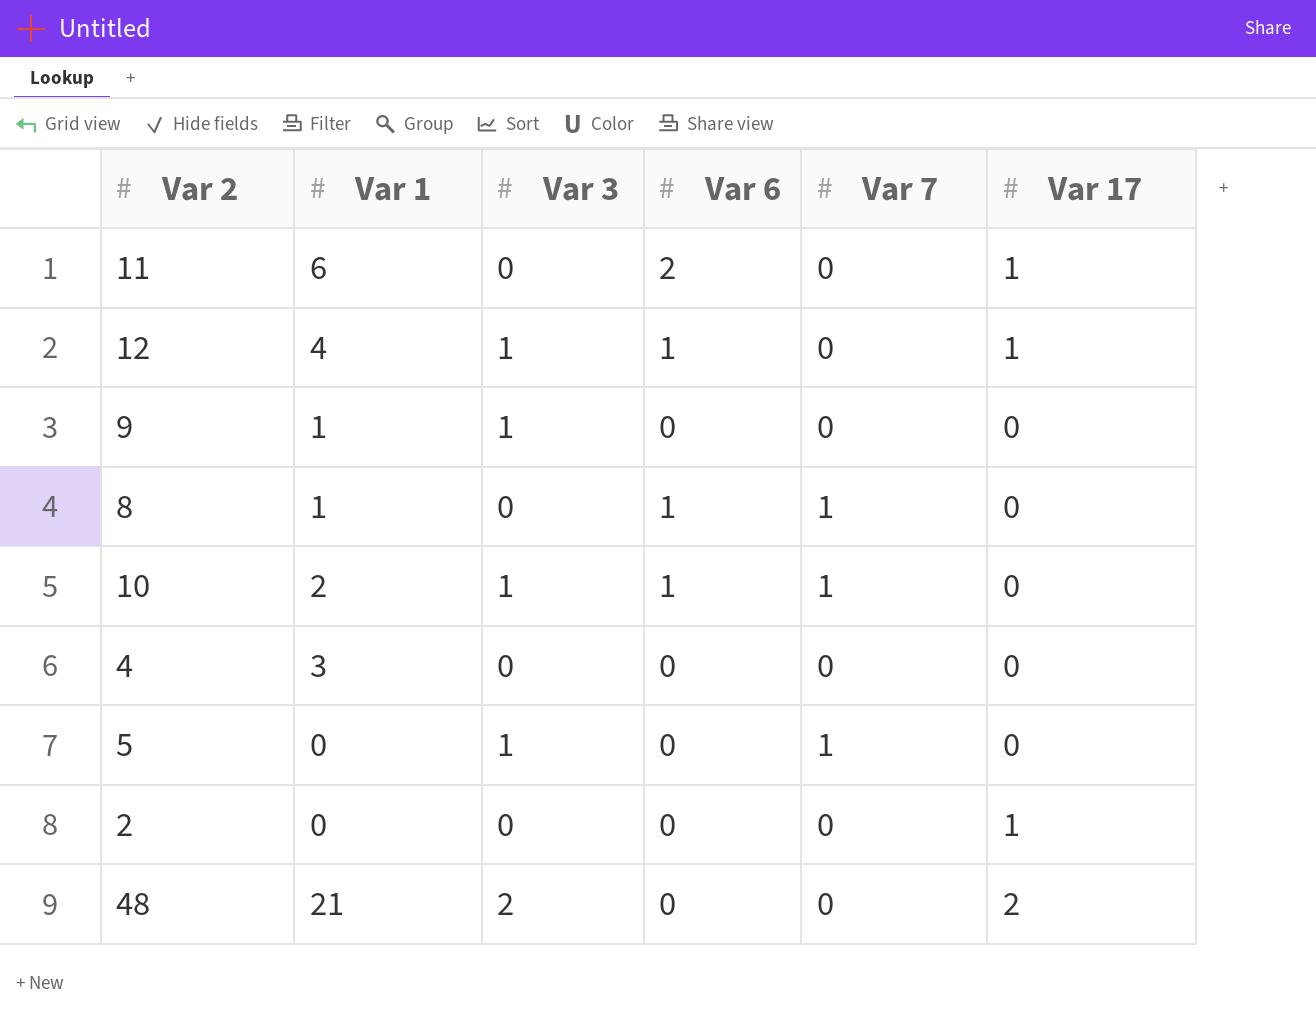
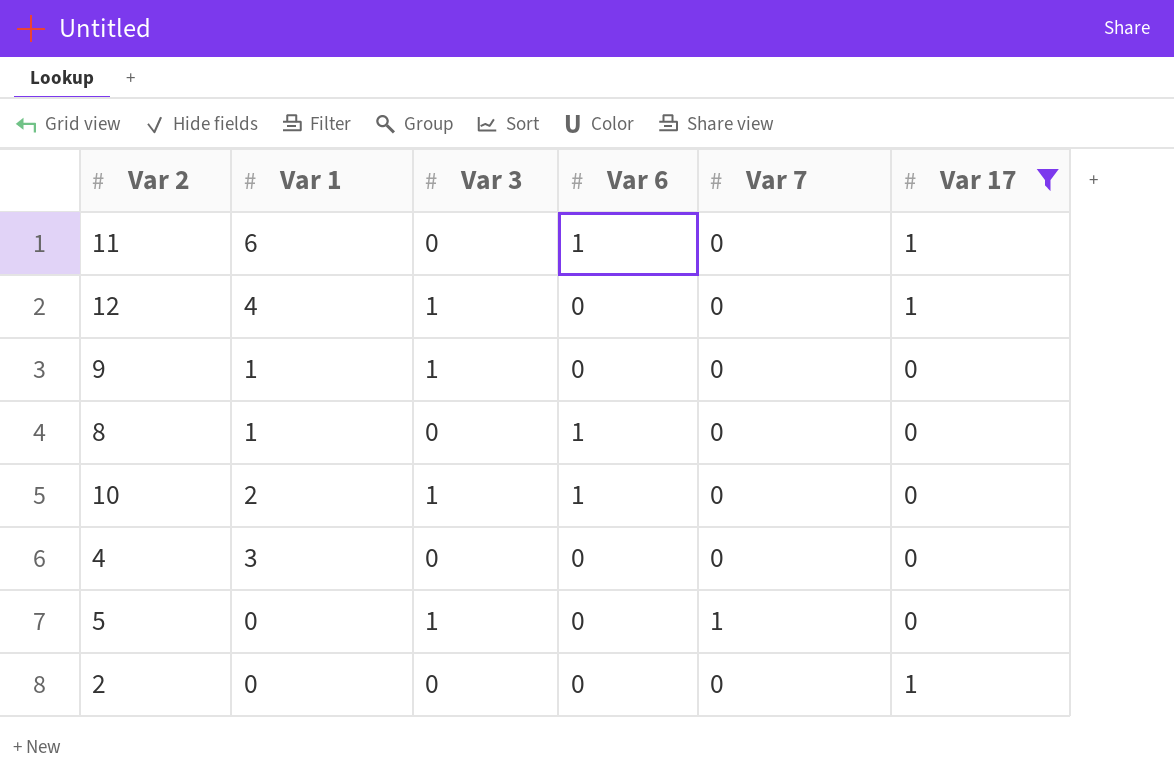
filter: none -> Var 17 != 2
11 | Var 6: 2 -> 1
12 | Var 6: 1 -> 0
8 | Var 7: 1 -> 0
10 | Var 7: 1 -> 0

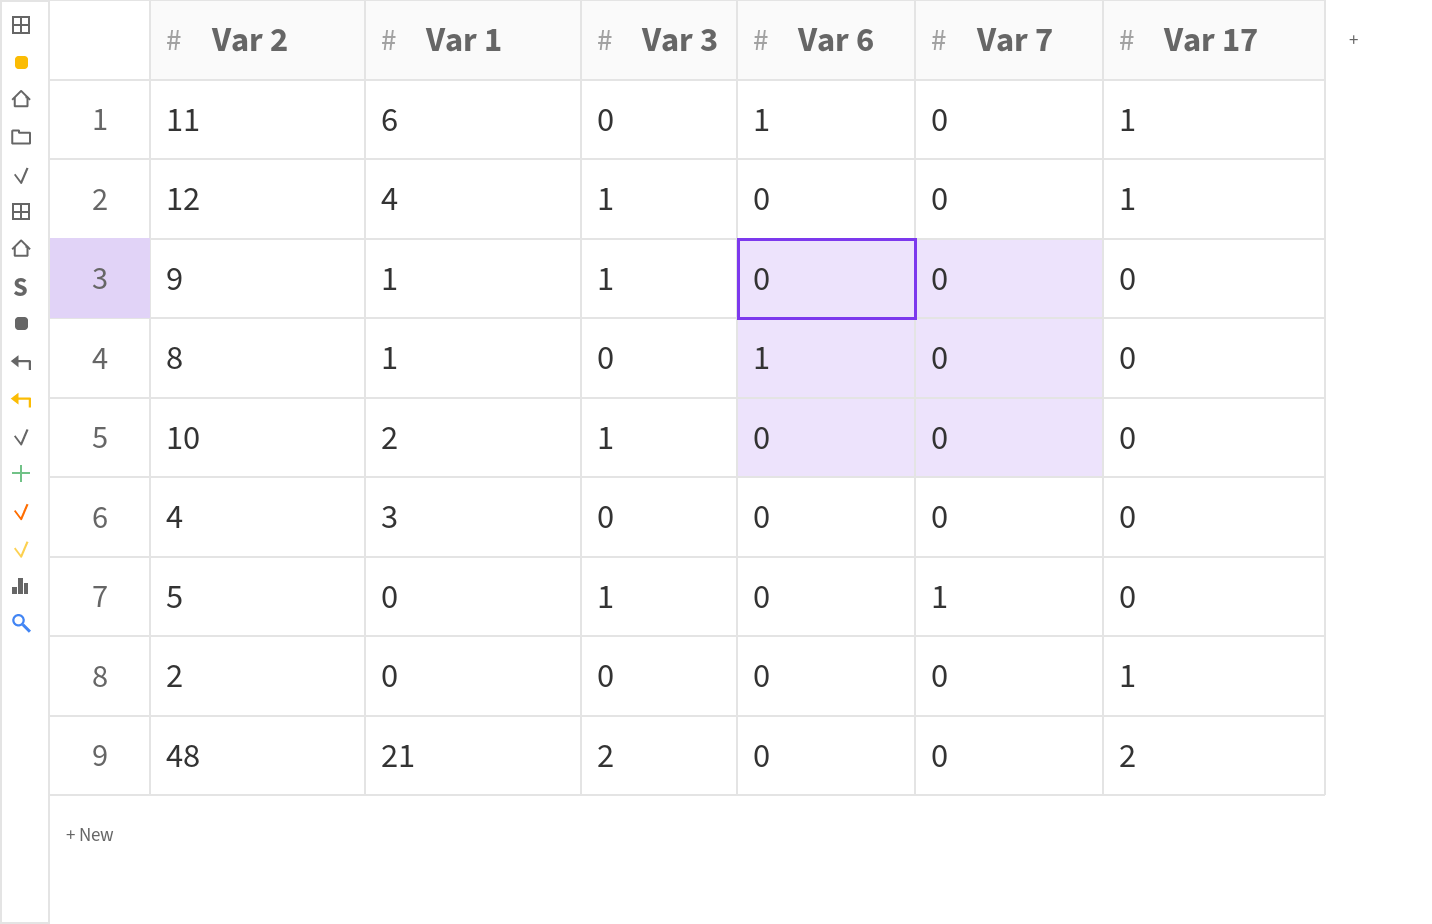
filter: Var 17 != 2 -> none
10 | Var 6: 1 -> 0

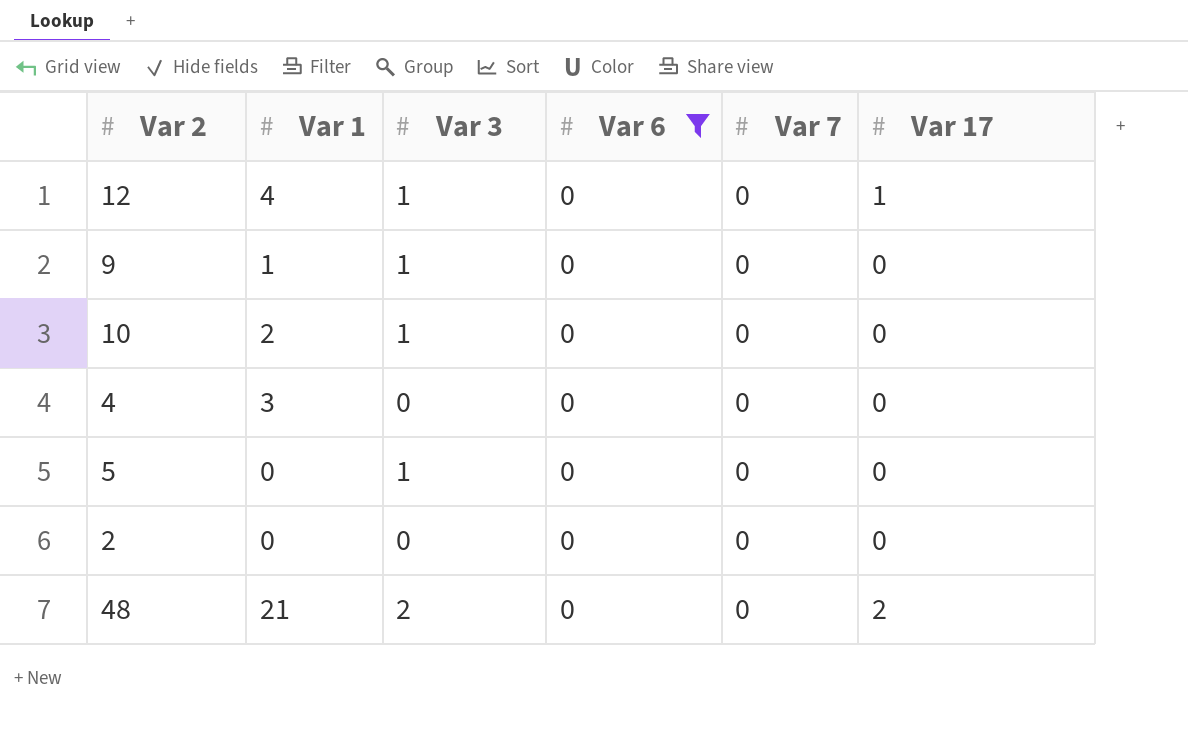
filter: none -> Var 6 = 0
5 | Var 7: 1 -> 0
2 | Var 17: 1 -> 0

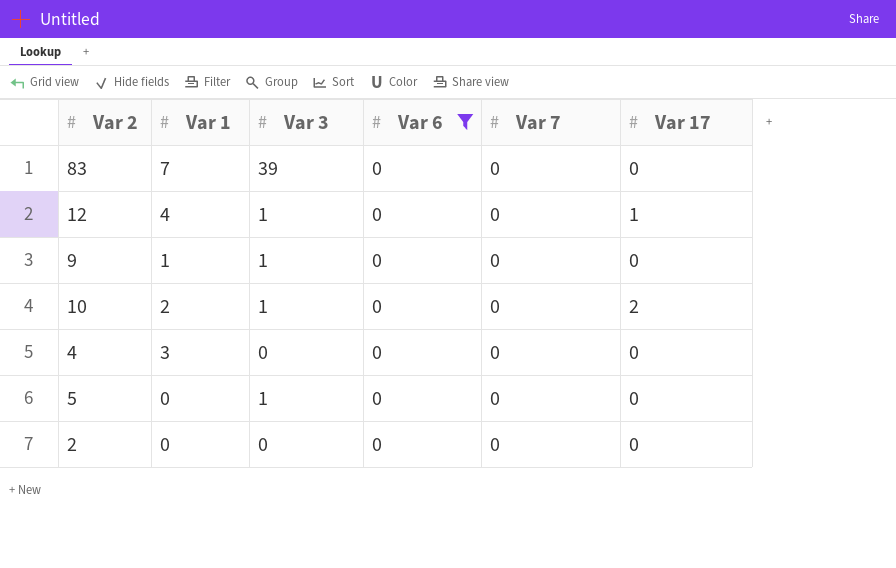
row 48: 21 | 2 | 0 | 0 | 2 -> none
row 83: none -> 7 | 39 | 0 | 0 | 0
10 | Var 17: 0 -> 2

